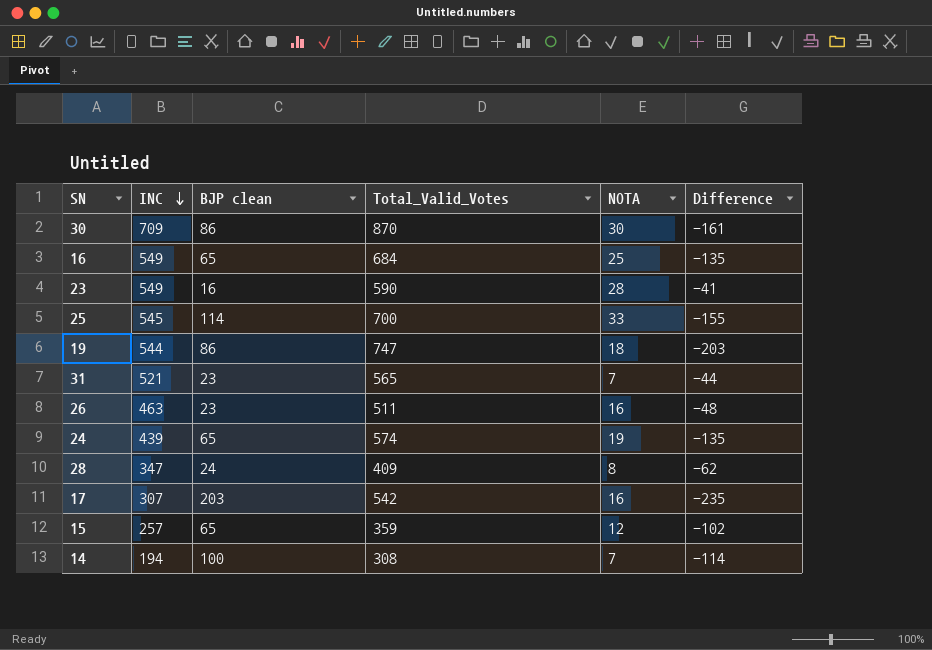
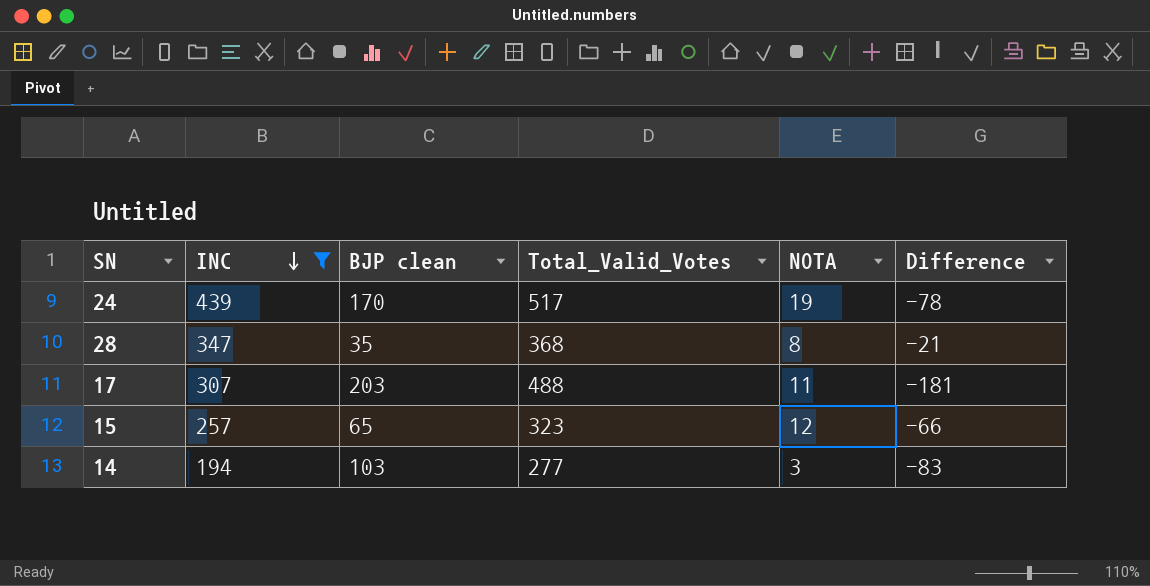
filter: none -> INC <= 439
24 | BJP clean: 65 -> 170
24 | Total_Valid_Votes: 574 -> 517
24 | Difference: -135 -> -78
28 | BJP clean: 24 -> 35
28 | Total_Valid_Votes: 409 -> 368
28 | Difference: -62 -> -21
17 | Total_Valid_Votes: 542 -> 488
17 | NOTA: 16 -> 11
17 | Difference: -235 -> -181
15 | Total_Valid_Votes: 359 -> 323
15 | Difference: -102 -> -66
14 | BJP clean: 100 -> 103
14 | Total_Valid_Votes: 308 -> 277
14 | NOTA: 7 -> 3
14 | Difference: -114 -> -83

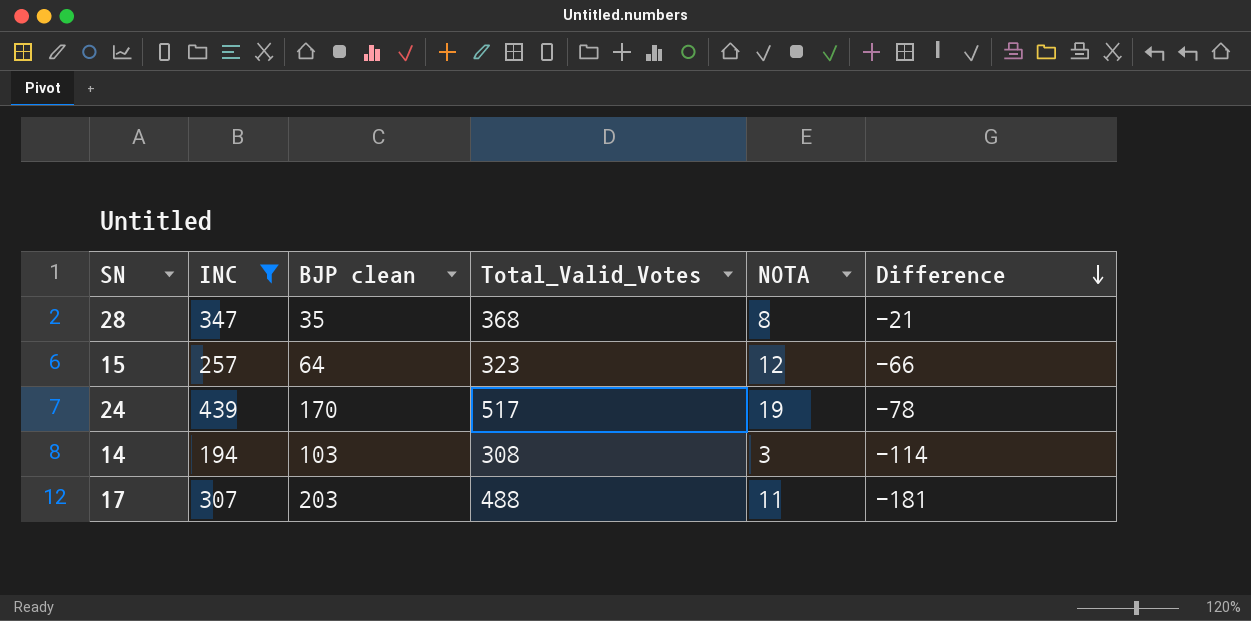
row order: INC descending -> Difference descending
15 | BJP clean: 65 -> 64
14 | Total_Valid_Votes: 277 -> 308
14 | Difference: -83 -> -114

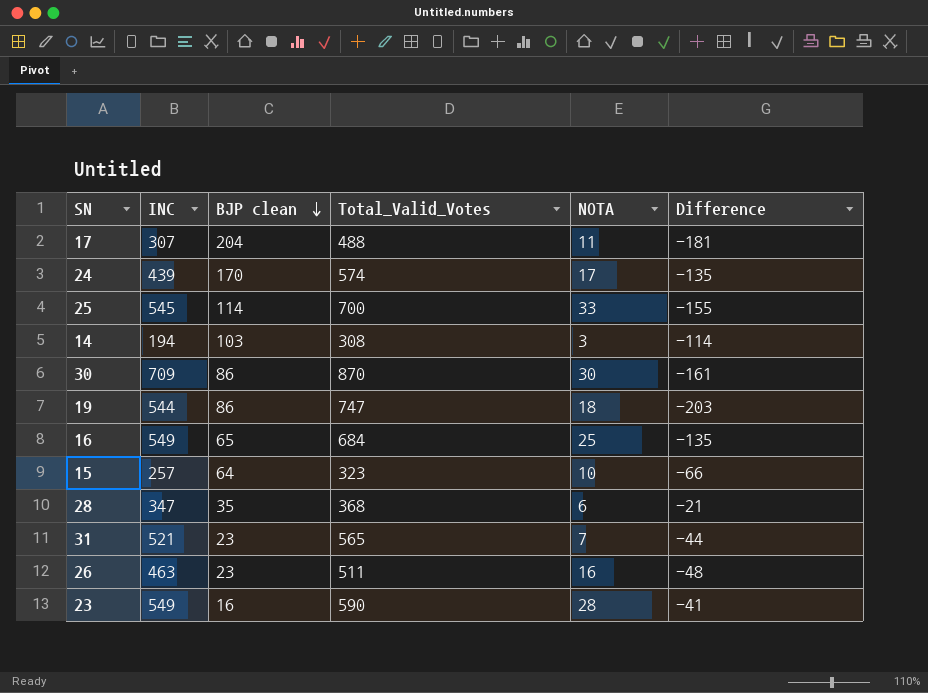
filter: INC <= 439 -> none
row order: Difference descending -> BJP clean descending
17 | BJP clean: 203 -> 204
24 | Total_Valid_Votes: 517 -> 574
24 | NOTA: 19 -> 17
24 | Difference: -78 -> -135
15 | NOTA: 12 -> 10
28 | NOTA: 8 -> 6

